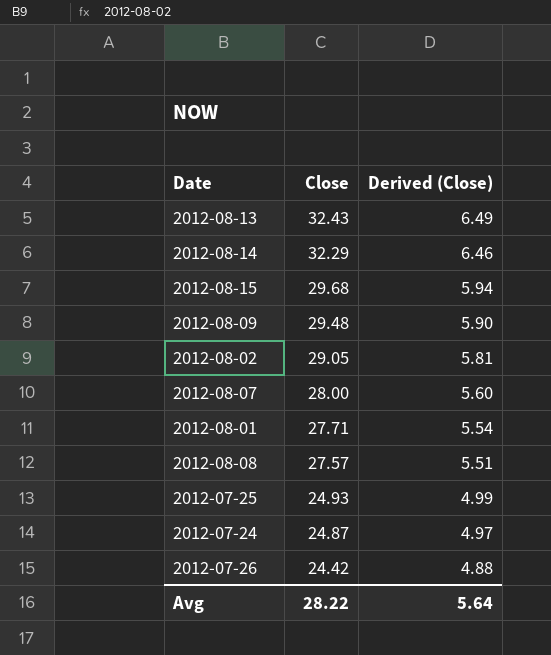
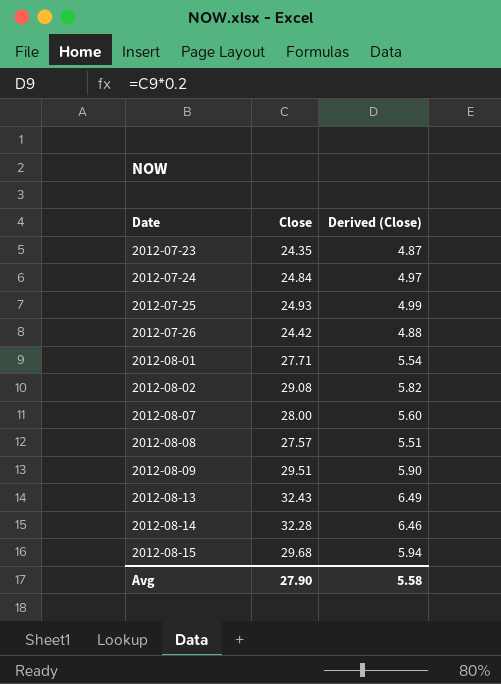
row order: Close descending -> Date ascending
row 2012-07-23: none -> 24.35 | 4.87
2012-07-24 | Close: 24.87 -> 24.84
2012-08-02 | Close: 29.05 -> 29.08
2012-08-02 | Derived (Close): 5.81 -> 5.82
2012-08-09 | Close: 29.48 -> 29.51
2012-08-14 | Close: 32.29 -> 32.28
Avg | Close: 28.22 -> 27.90
Avg | Derived (Close): 5.64 -> 5.58

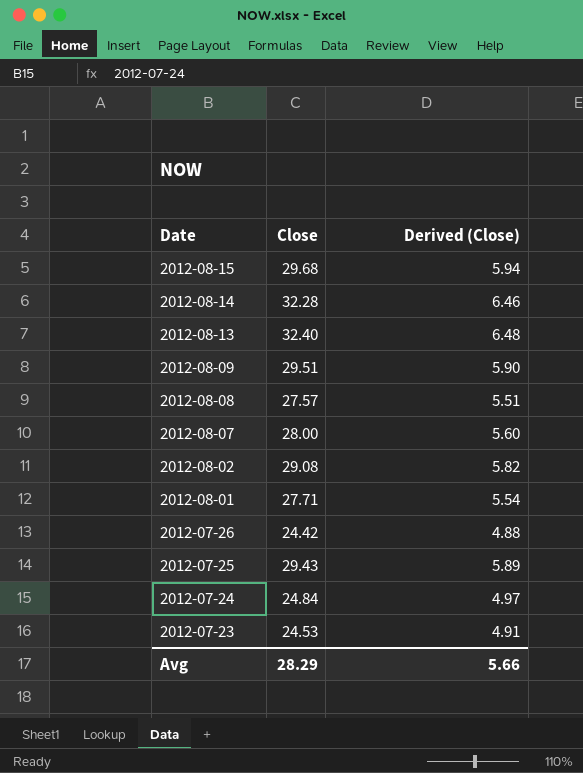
row order: Date ascending -> Date descending
2012-08-13 | Close: 32.43 -> 32.40
2012-08-13 | Derived (Close): 6.49 -> 6.48
2012-07-25 | Close: 24.93 -> 29.43
2012-07-25 | Derived (Close): 4.99 -> 5.89
2012-07-23 | Close: 24.35 -> 24.53
2012-07-23 | Derived (Close): 4.87 -> 4.91
Avg | Close: 27.90 -> 28.29
Avg | Derived (Close): 5.58 -> 5.66

